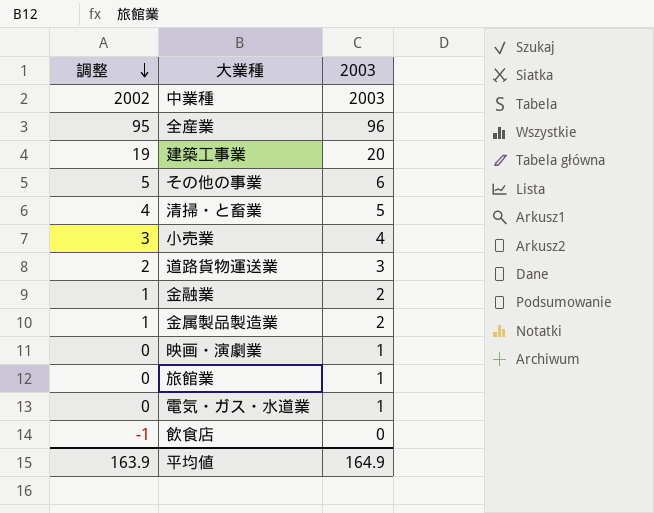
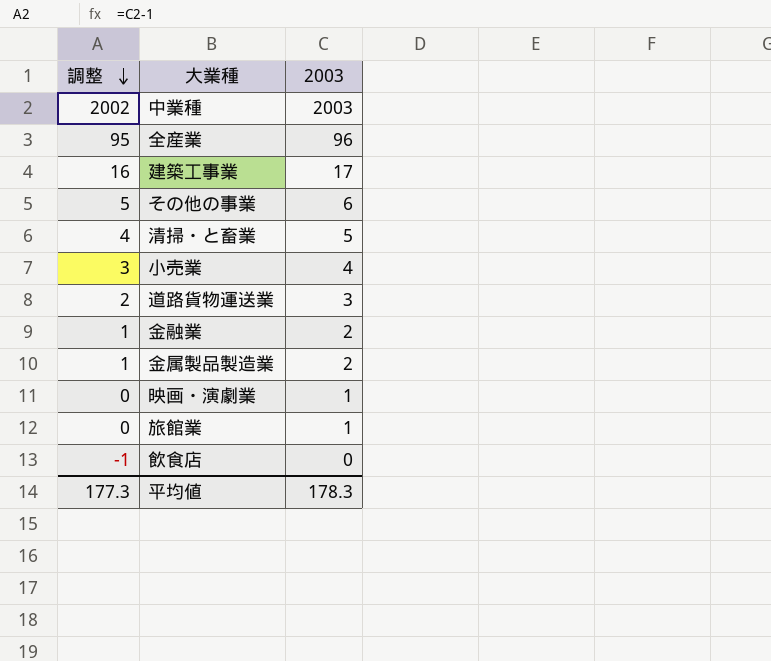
row 電気・ガス・水道業: 0 | 1 -> none
建築工事業 | 調整: 19 -> 16
建築工事業 | 2003: 20 -> 17
平均値 | 調整: 163.9 -> 177.3
平均値 | 2003: 164.9 -> 178.3

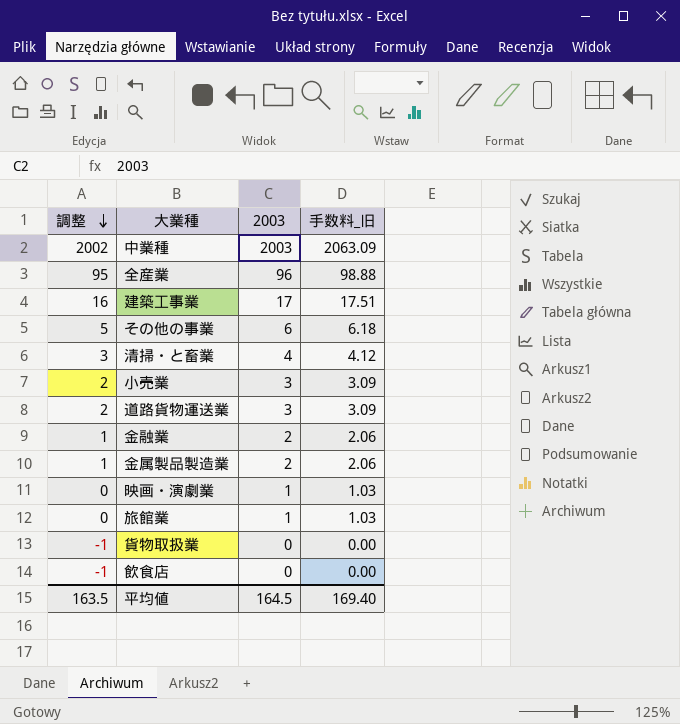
column 手数料_旧 | formula: none -> [2003] * 1.03
清掃・と畜業 | 調整: 4 -> 3
清掃・と畜業 | 2003: 5 -> 4
小売業 | 調整: 3 -> 2
小売業 | 2003: 4 -> 3
row 貨物取扱業: none -> -1 | 0 | 0.00
平均値 | 調整: 177.3 -> 163.5
平均値 | 2003: 178.3 -> 164.5

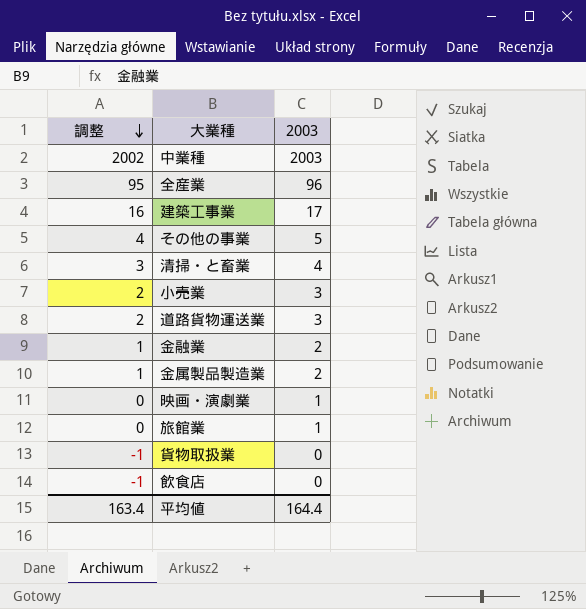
column 手数料_旧 | formula: [2003] * 1.03 -> none
その他の事業 | 調整: 5 -> 4
その他の事業 | 2003: 6 -> 5
平均値 | 調整: 163.5 -> 163.4
平均値 | 2003: 164.5 -> 164.4

